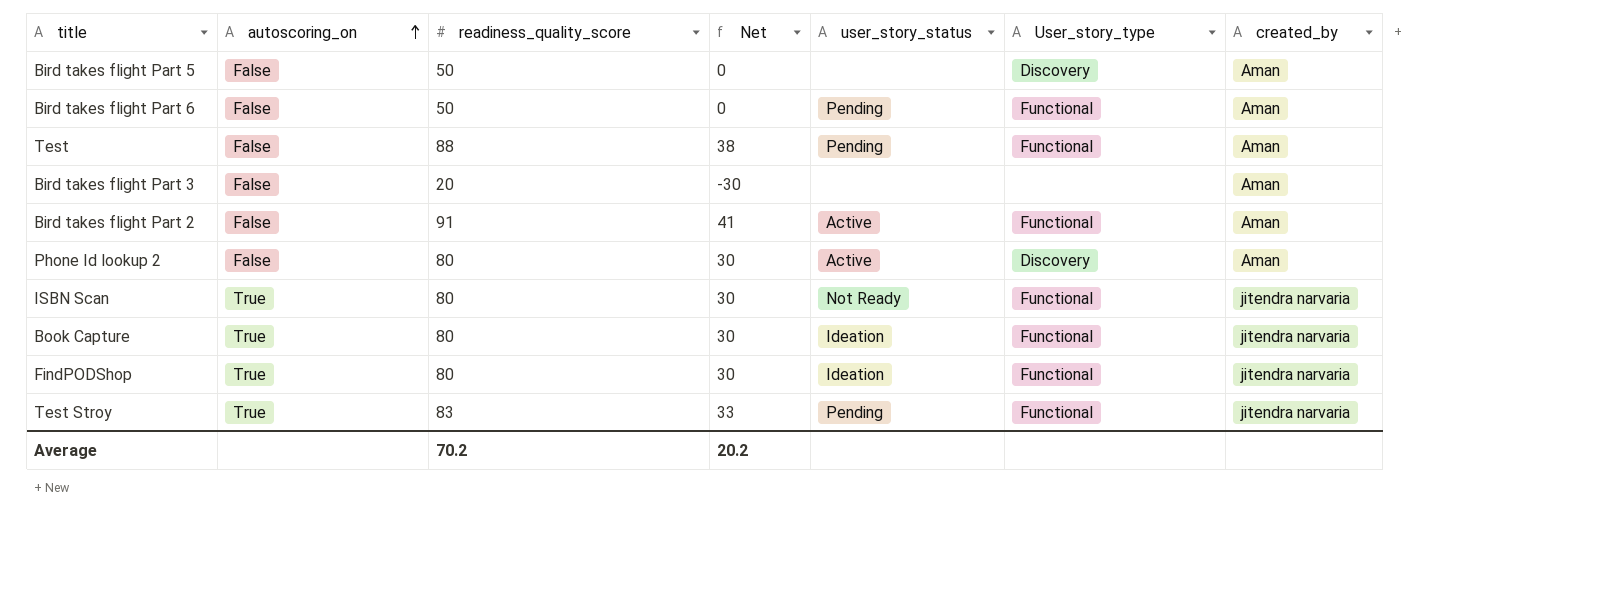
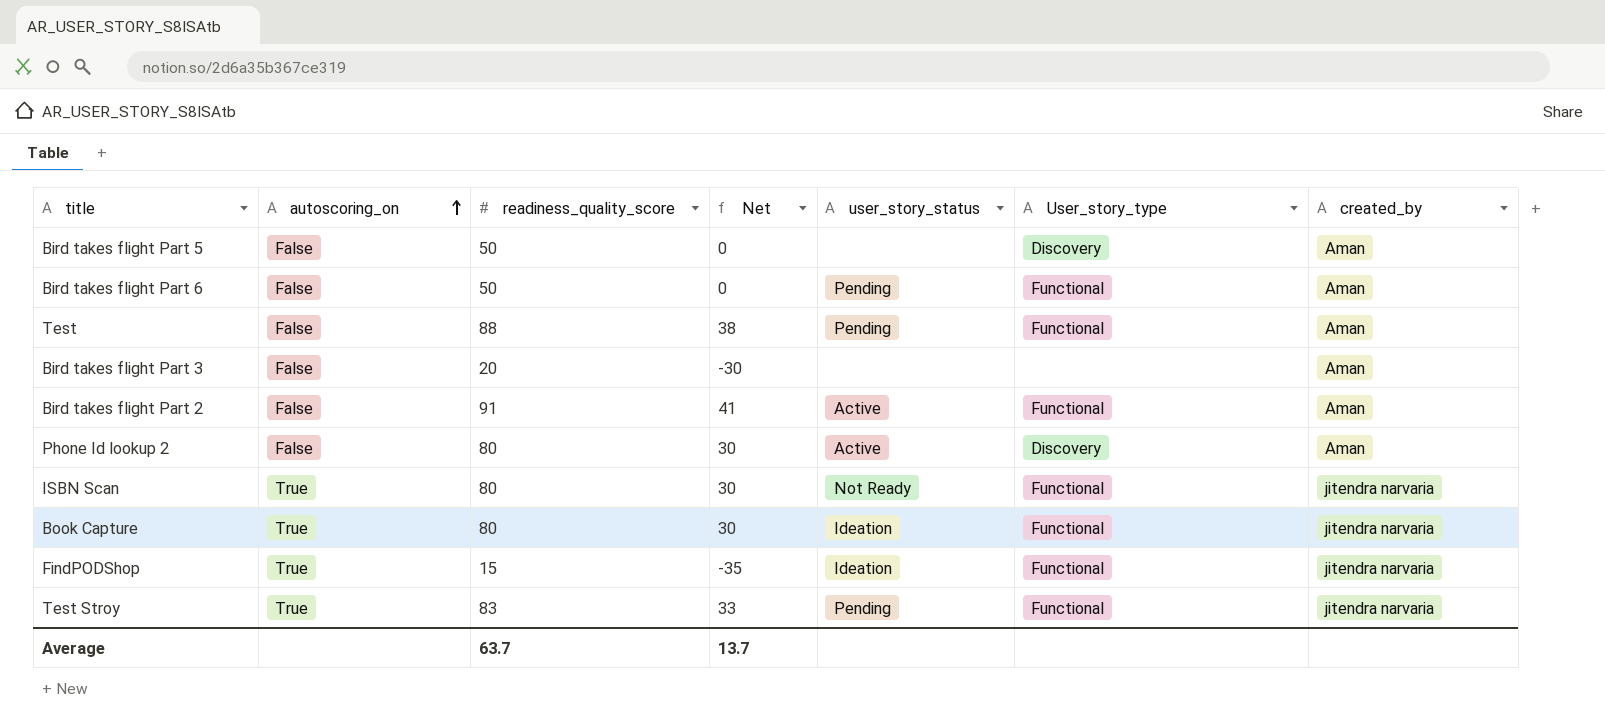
FindPODShop | readiness_quality_score: 80 -> 15
FindPODShop | Net: 30 -> -35
Average | readiness_quality_score: 70.2 -> 63.7
Average | Net: 20.2 -> 13.7

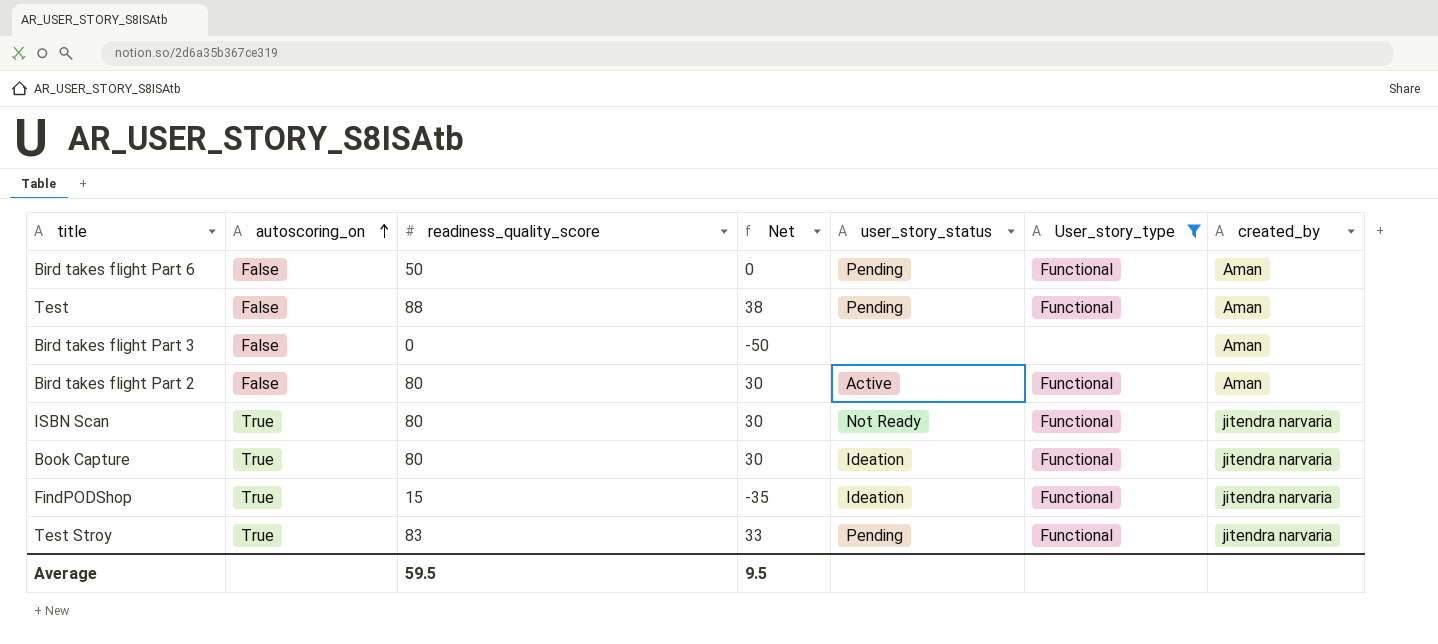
filter: none -> User_story_type != Discovery
Bird takes flight Part 3 | readiness_quality_score: 20 -> 0
Bird takes flight Part 3 | Net: -30 -> -50
Bird takes flight Part 2 | readiness_quality_score: 91 -> 80
Bird takes flight Part 2 | Net: 41 -> 30
Average | readiness_quality_score: 63.7 -> 59.5
Average | Net: 13.7 -> 9.5

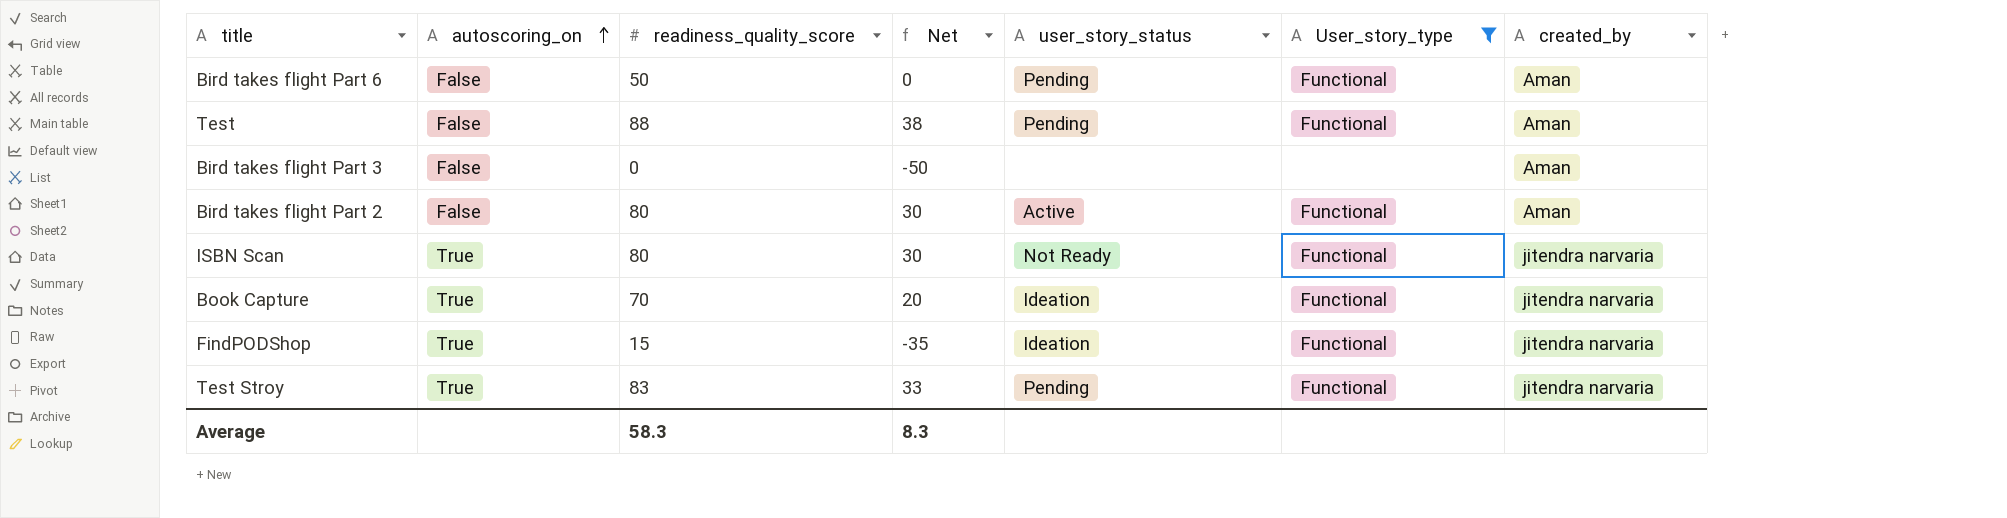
Book Capture | readiness_quality_score: 80 -> 70
Book Capture | Net: 30 -> 20
Average | readiness_quality_score: 59.5 -> 58.3
Average | Net: 9.5 -> 8.3

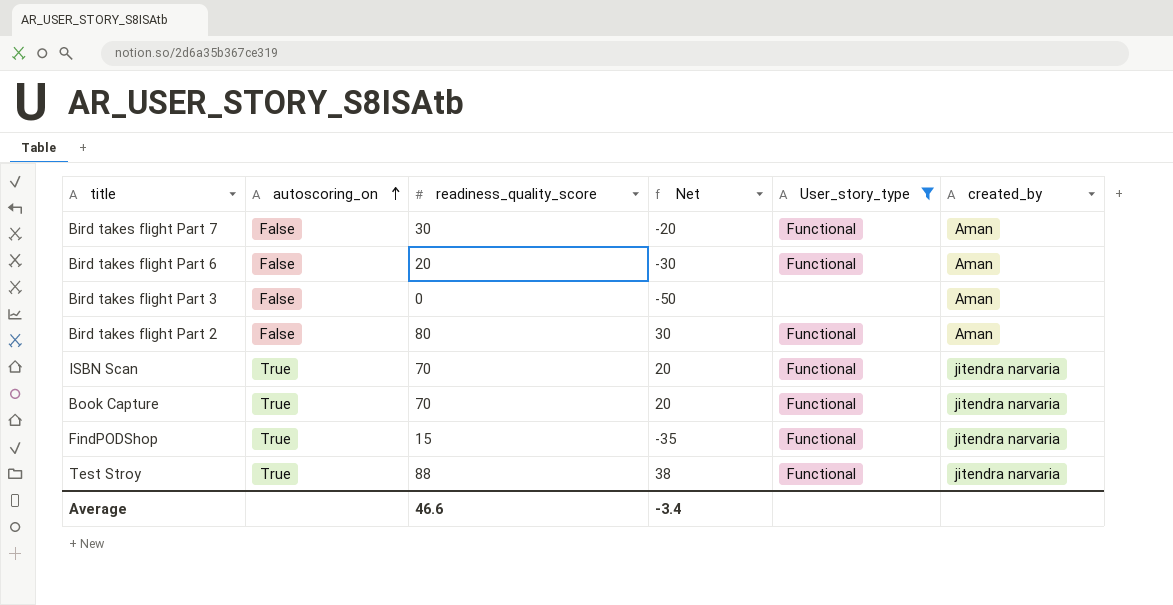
column user_story_status | position: 5 -> none
row Test: False | 88 | 38 | Pending | Functional | Aman -> none
row Bird takes flight Part 7: none -> False | 30 | -20 | Functional | Aman
Bird takes flight Part 6 | readiness_quality_score: 50 -> 20
Bird takes flight Part 6 | Net: 0 -> -30
ISBN Scan | readiness_quality_score: 80 -> 70
ISBN Scan | Net: 30 -> 20
Test Stroy | readiness_quality_score: 83 -> 88
Test Stroy | Net: 33 -> 38
Average | readiness_quality_score: 58.3 -> 46.6
Average | Net: 8.3 -> -3.4

